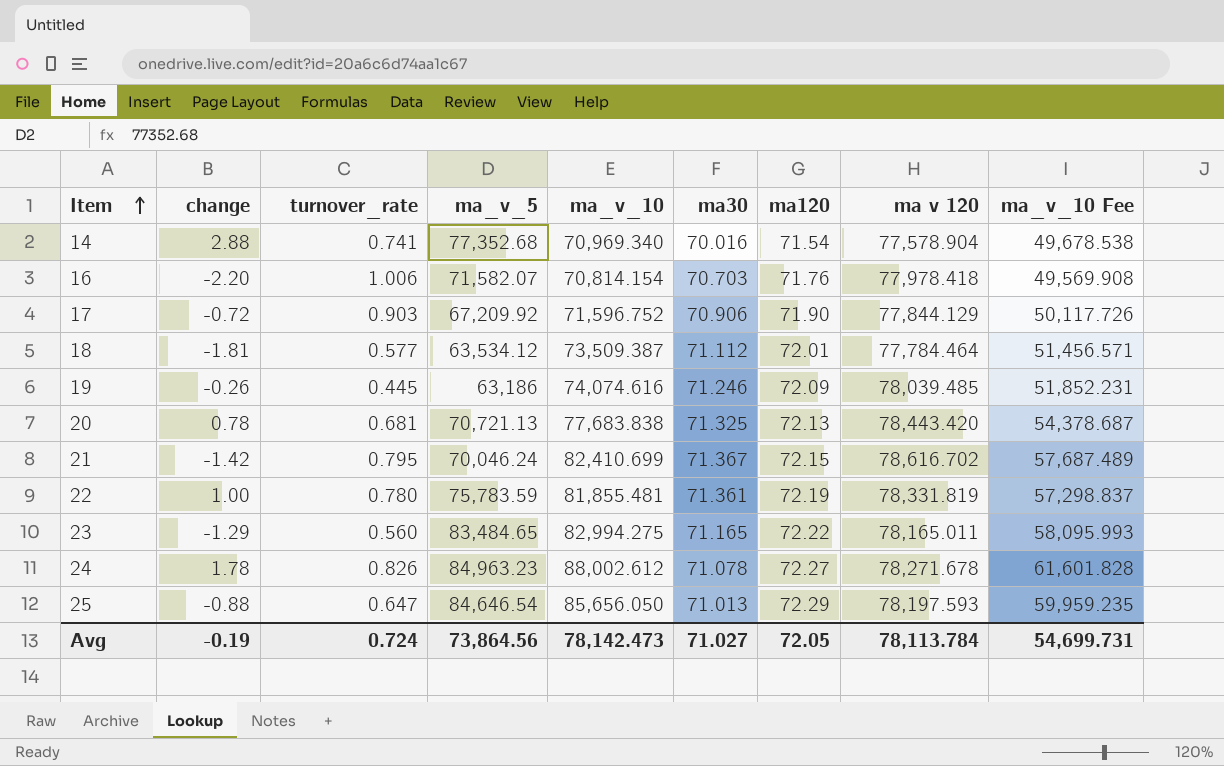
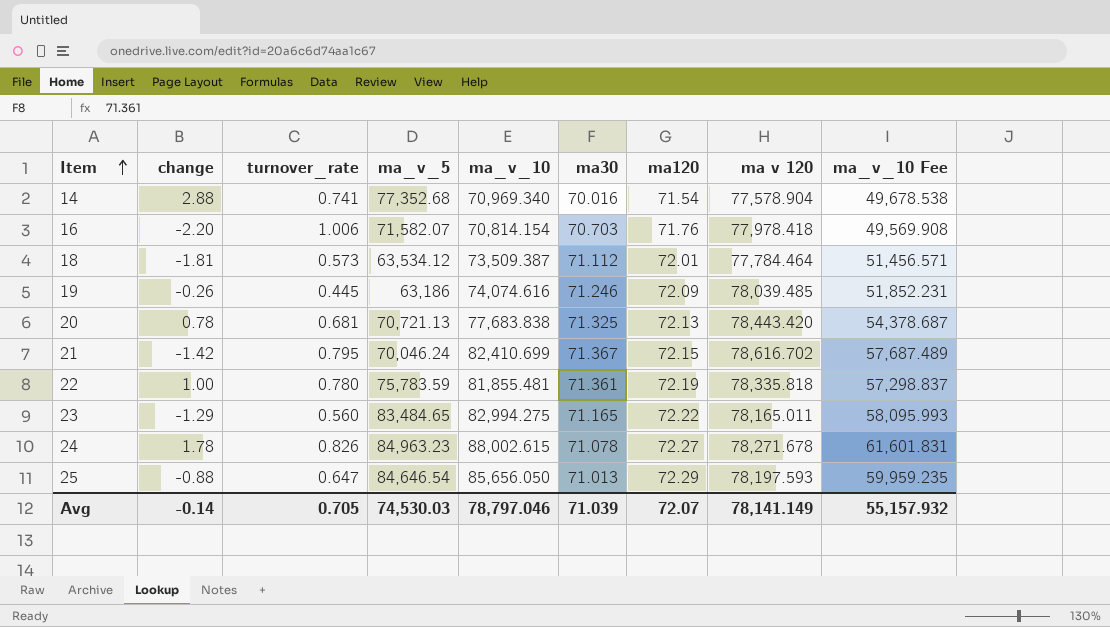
row 17: -0.72 | 0.903 | 67,209.92 | 71,596.752 | 70.906 | 71.90 | 77,844.129 | 50,117.726 -> none
18 | turnover_rate: 0.577 -> 0.573
22 | ma v 120: 78,331.819 -> 78,335.818
24 | ma_v_10: 88,002.612 -> 88,002.615
24 | ma_v_10 Fee: 61,601.828 -> 61,601.831
Avg | change: -0.19 -> -0.14
Avg | turnover_rate: 0.724 -> 0.705
Avg | ma_v_5: 73,864.56 -> 74,530.03
Avg | ma_v_10: 78,142.473 -> 78,797.046
Avg | ma30: 71.027 -> 71.039
Avg | ma120: 72.05 -> 72.07
Avg | ma v 120: 78,113.784 -> 78,141.149
Avg | ma_v_10 Fee: 54,699.731 -> 55,157.932

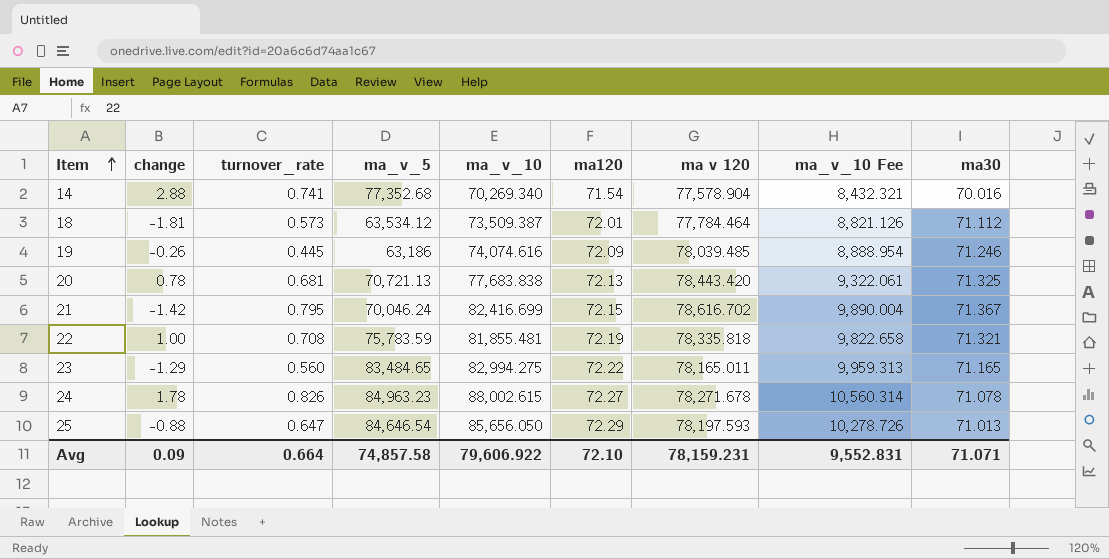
column ma_v_10 Fee | formula: [ma_v_10] * 0.7 -> [ma_v_10] * 0.12
column ma30 | position: 6 -> 9
row 16: -2.20 | 1.006 | 71,582.07 | 70,814.154 | 70.703 | 71.76 | 77,978.418 | 49,569.908 -> none
14 | ma_v_10: 70,969.340 -> 70,269.340
21 | ma_v_10: 82,410.699 -> 82,416.699
22 | turnover_rate: 0.780 -> 0.708
22 | ma30: 71.361 -> 71.321
Avg | change: -0.14 -> 0.09
Avg | turnover_rate: 0.705 -> 0.664
Avg | ma_v_5: 74,530.03 -> 74,857.58
Avg | ma_v_10: 78,797.046 -> 79,606.922
Avg | ma120: 72.07 -> 72.10
Avg | ma v 120: 78,141.149 -> 78,159.231
Avg | ma_v_10 Fee: 55,157.932 -> 9,552.831
Avg | ma30: 71.039 -> 71.071

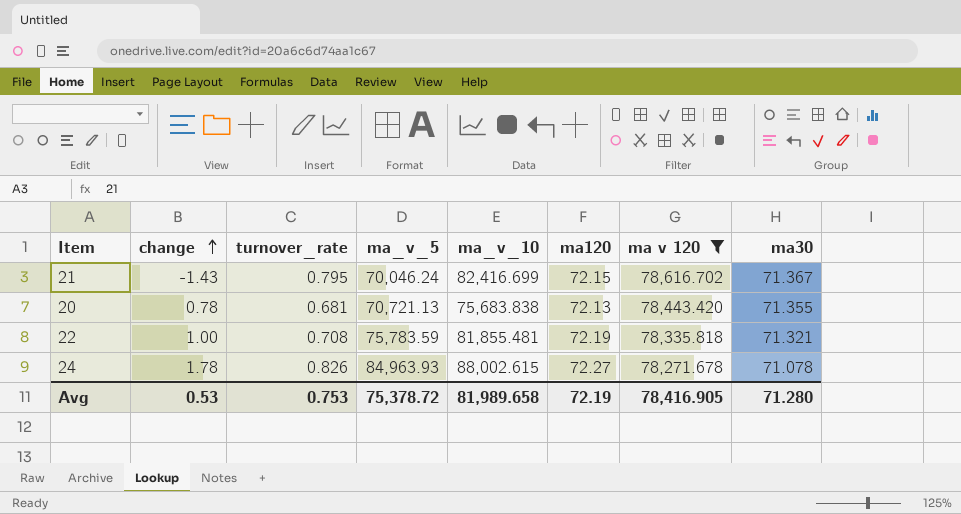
filter: none -> ma v 120 >= 78,271.678
row order: Item ascending -> change ascending
column ma_v_10 Fee | formula: [ma_v_10] * 0.12 -> none
21 | change: -1.42 -> -1.43
20 | ma_v_10: 77,683.838 -> 75,683.838
20 | ma30: 71.325 -> 71.355
24 | ma_v_5: 84,963.23 -> 84,963.93
Avg | change: 0.09 -> 0.53
Avg | turnover_rate: 0.664 -> 0.753
Avg | ma_v_5: 74,857.58 -> 75,378.72
Avg | ma_v_10: 79,606.922 -> 81,989.658
Avg | ma120: 72.10 -> 72.19
Avg | ma v 120: 78,159.231 -> 78,416.905
Avg | ma30: 71.071 -> 71.280

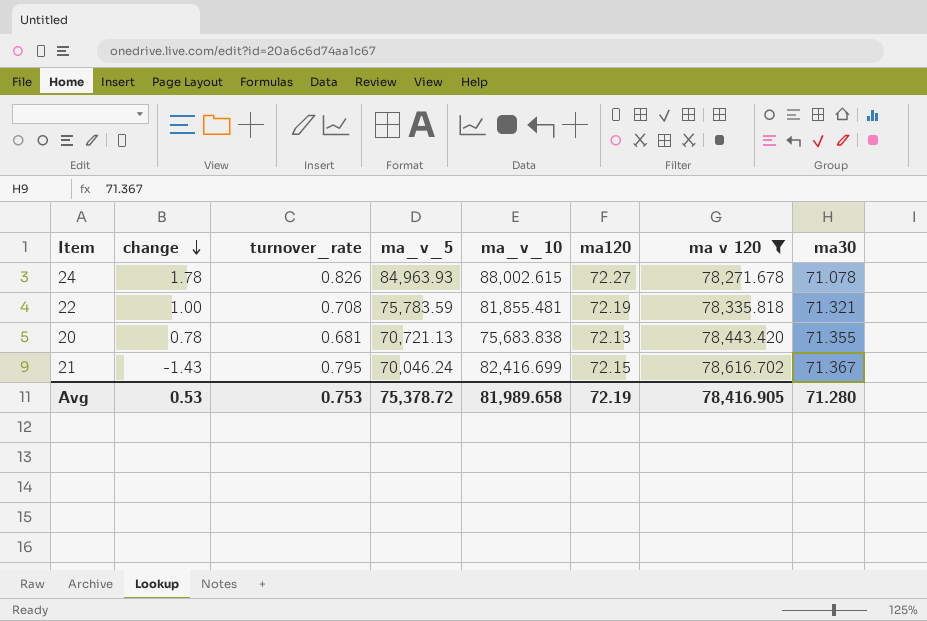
row order: change ascending -> change descending

